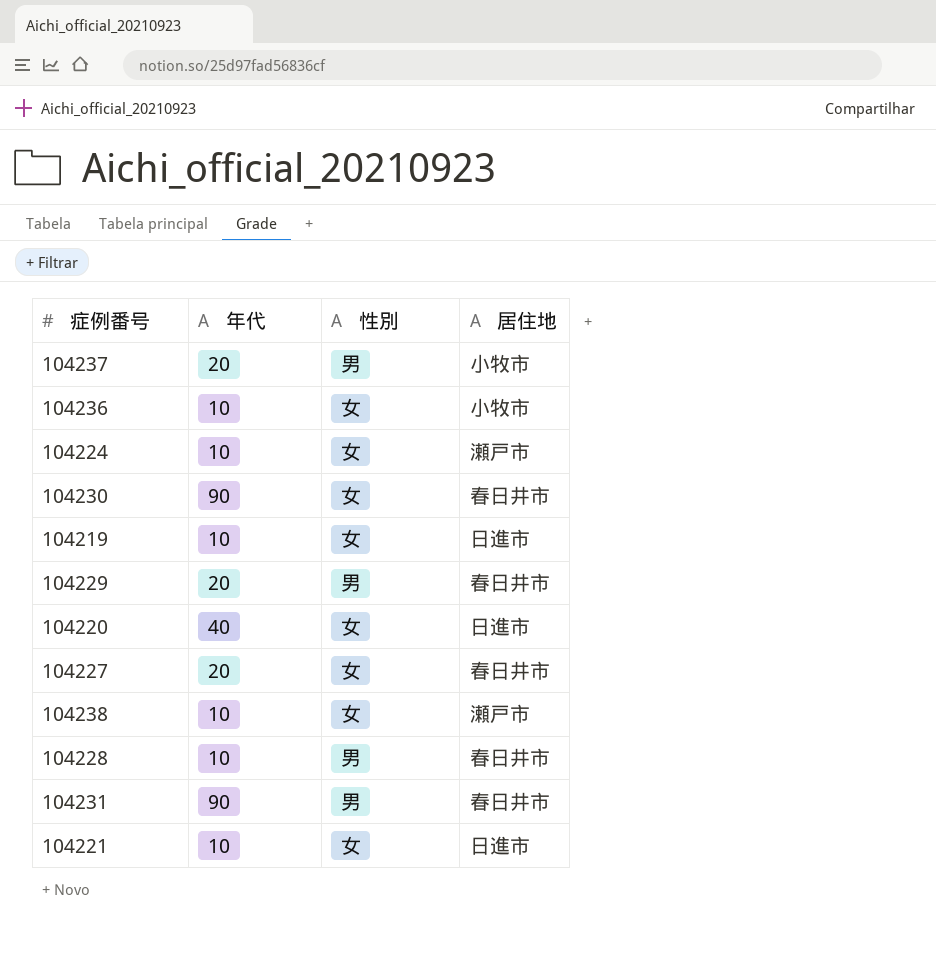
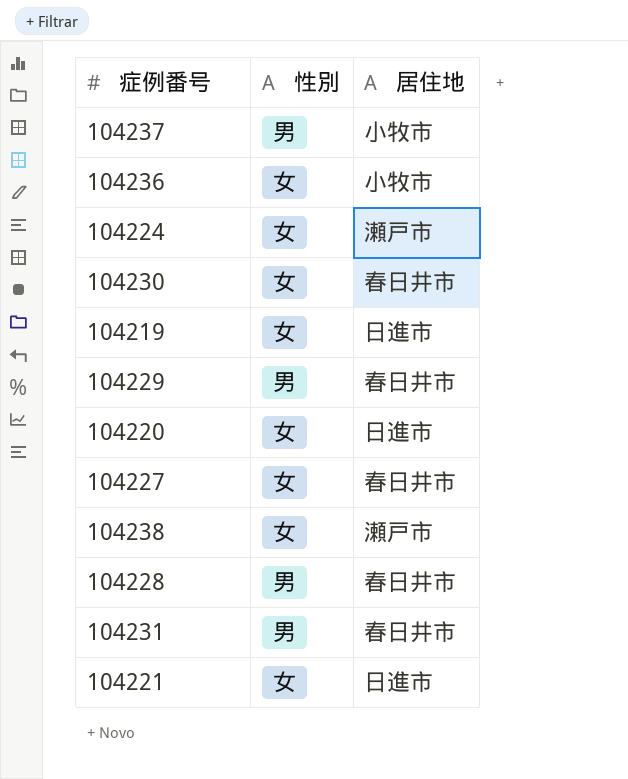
column 年代 | position: 2 -> none

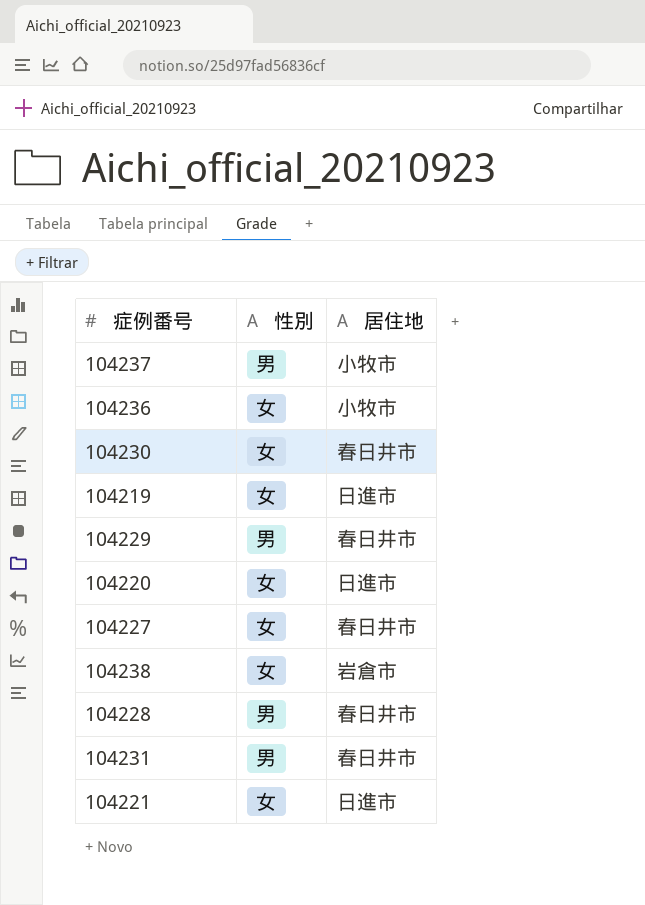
row 104224: 女 | 瀬戸市 -> none
104238 | 居住地: 瀬戸市 -> 岩倉市

